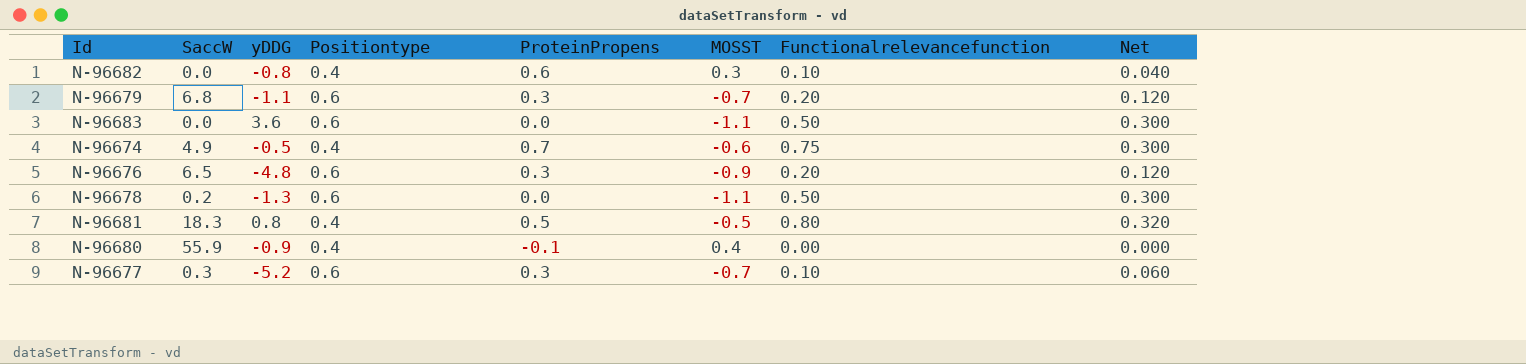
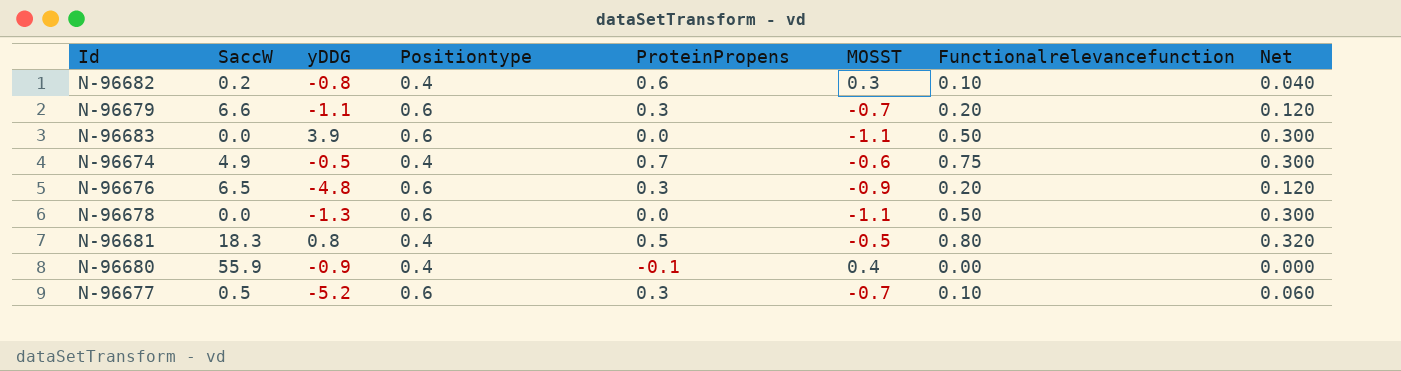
N-96682 | SaccW: 0.0 -> 0.2
N-96679 | SaccW: 6.8 -> 6.6
N-96683 | yDDG: 3.6 -> 3.9
N-96678 | SaccW: 0.2 -> 0.0
N-96677 | SaccW: 0.3 -> 0.5

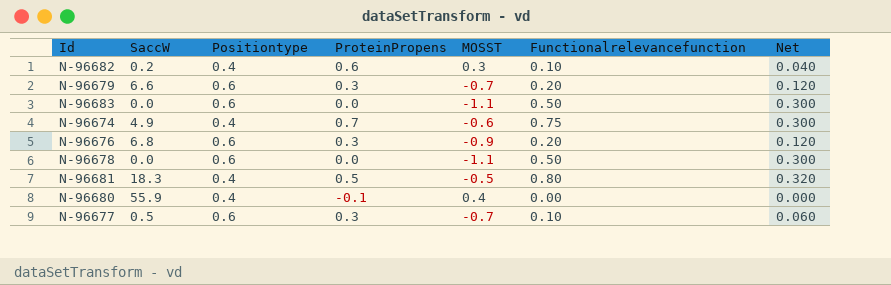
column yDDG | position: 3 -> none
N-96676 | SaccW: 6.5 -> 6.8

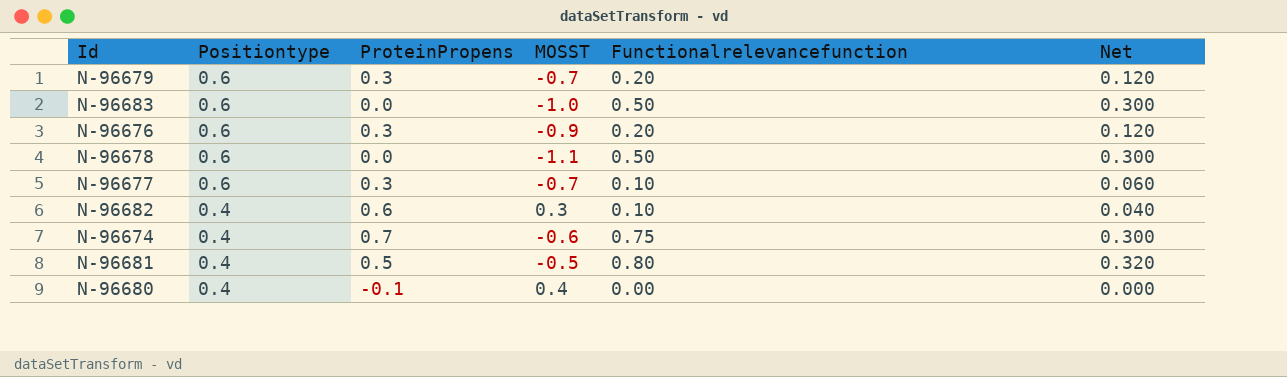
row order: none -> Positiontype descending
column SaccW | position: 2 -> none
N-96683 | MOSST: -1.1 -> -1.0

